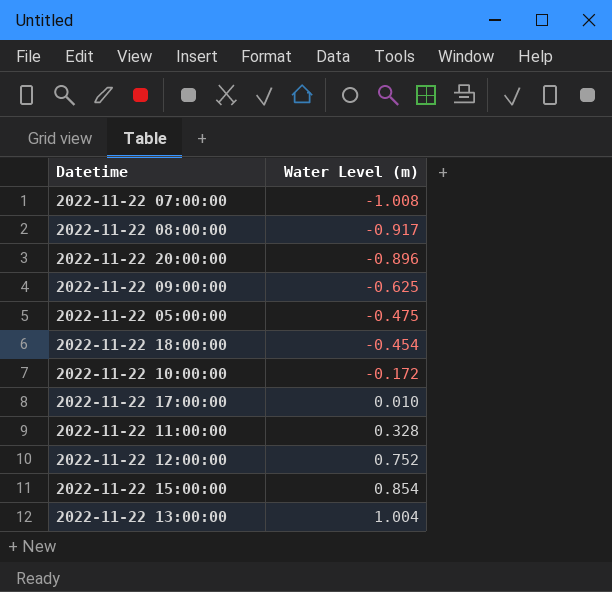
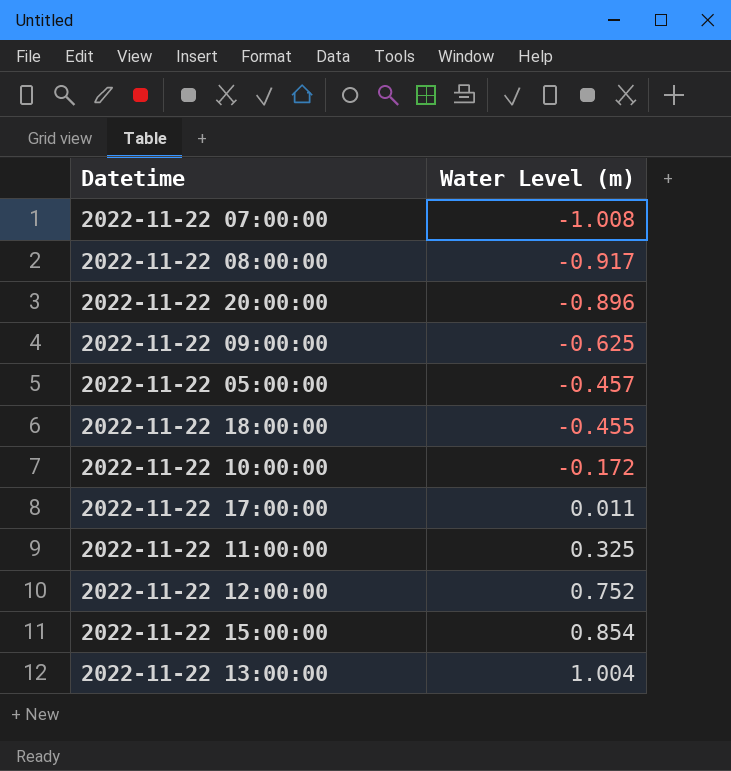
2022-11-22 05:00:00 | Water Level (m): -0.475 -> -0.457
2022-11-22 18:00:00 | Water Level (m): -0.454 -> -0.455
2022-11-22 17:00:00 | Water Level (m): 0.010 -> 0.011
2022-11-22 11:00:00 | Water Level (m): 0.328 -> 0.325

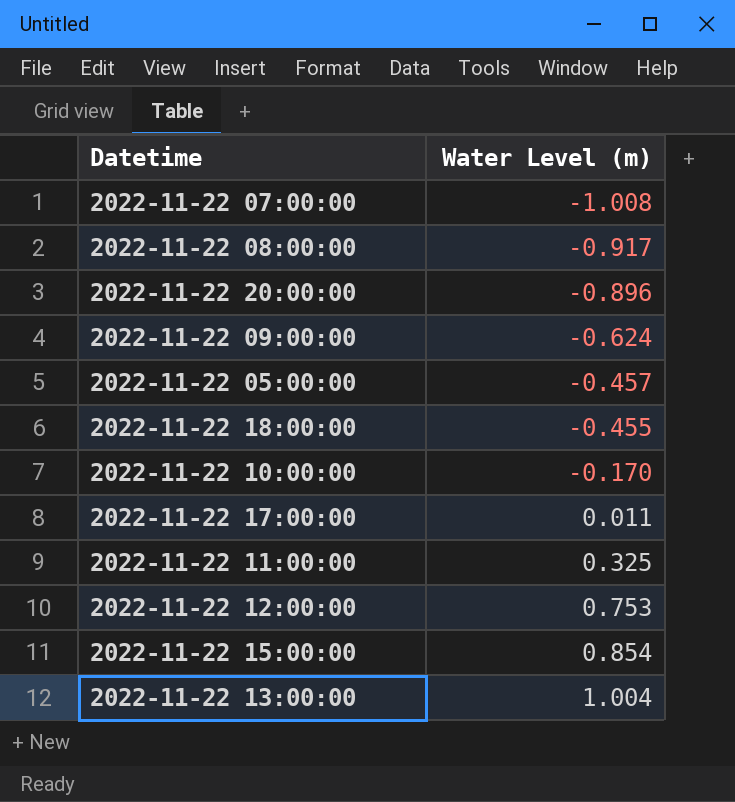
2022-11-22 09:00:00 | Water Level (m): -0.625 -> -0.624
2022-11-22 10:00:00 | Water Level (m): -0.172 -> -0.170
2022-11-22 12:00:00 | Water Level (m): 0.752 -> 0.753

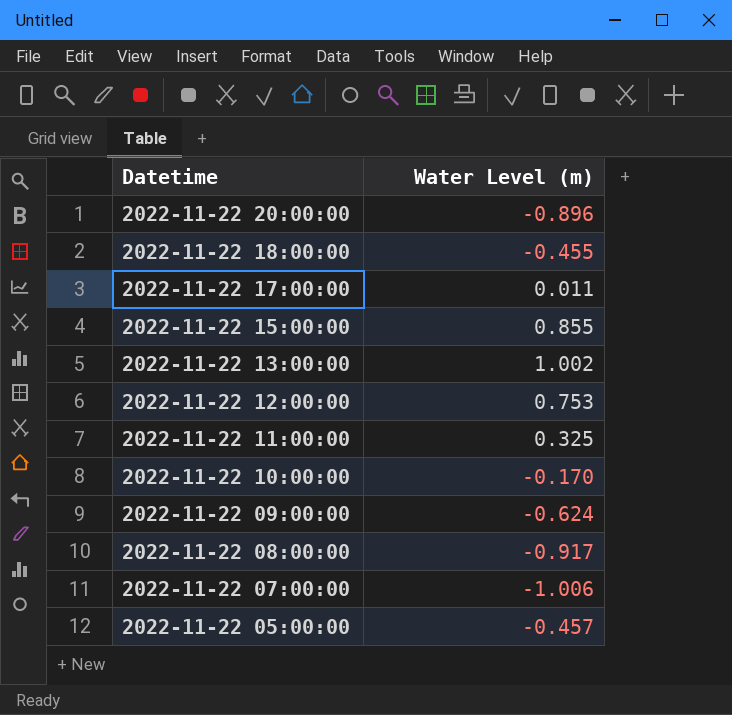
row order: Water Level (m) ascending -> Datetime descending
2022-11-22 15:00:00 | Water Level (m): 0.854 -> 0.855
2022-11-22 13:00:00 | Water Level (m): 1.004 -> 1.002
2022-11-22 07:00:00 | Water Level (m): -1.008 -> -1.006

